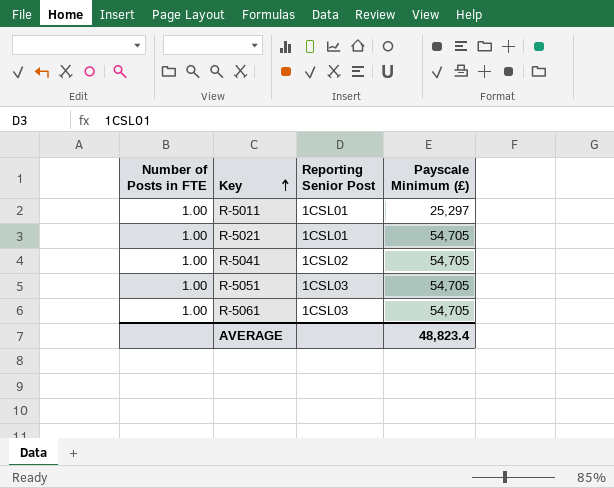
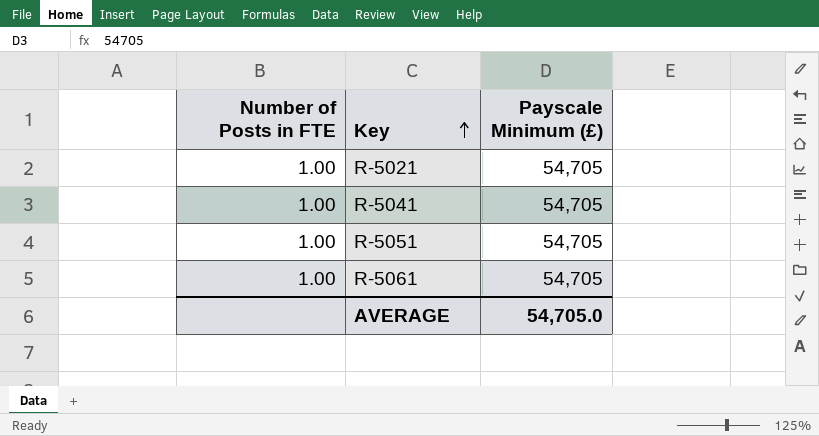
column Reporting Senior Post | position: 3 -> none
row R-5011: 1.00 | 1CSL01 | 25,297 -> none
AVERAGE | Payscale Minimum (£): 48,823.4 -> 54,705.0

